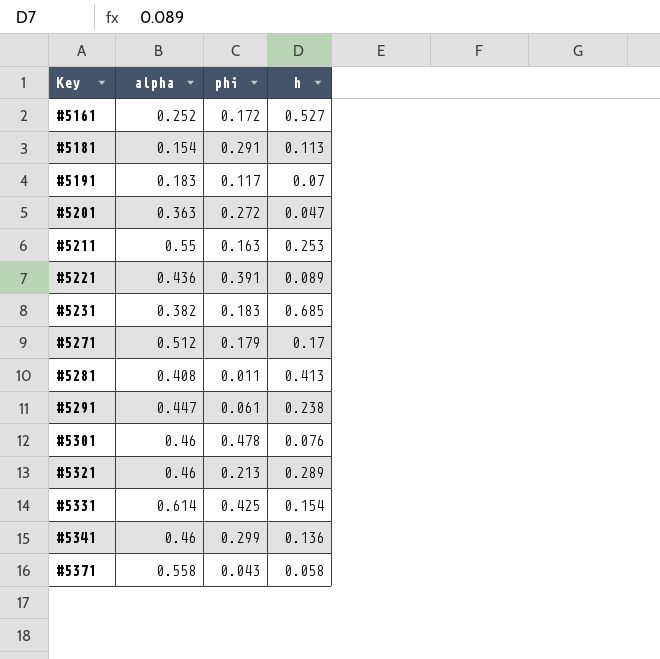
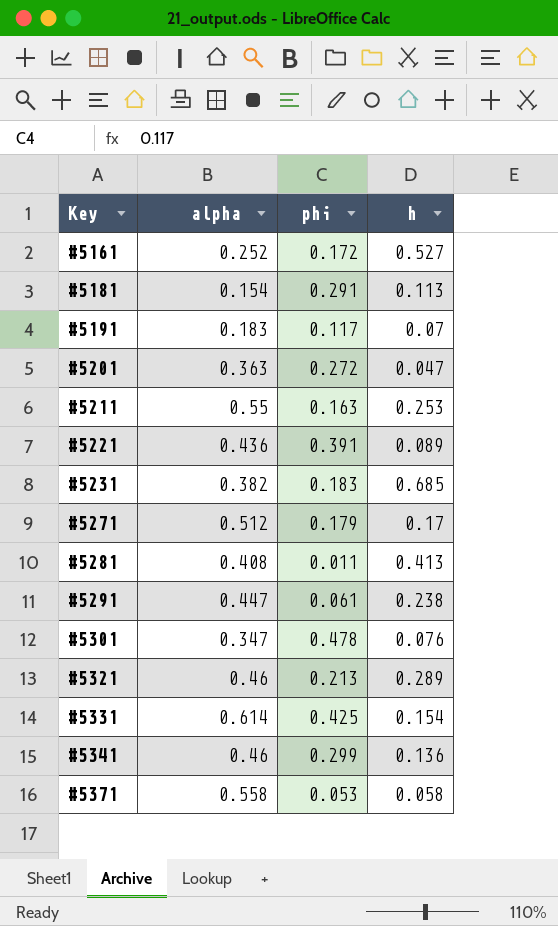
#5301 | alpha: 0.46 -> 0.347
#5371 | phi: 0.043 -> 0.053

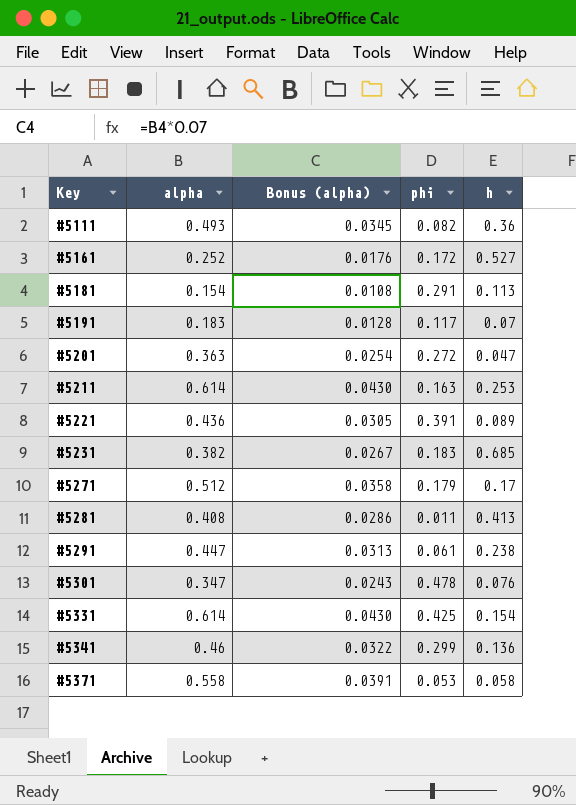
column Bonus (alpha) | formula: none -> [alpha] * 0.07
row #5321: 0.46 | 0.213 | 0.289 -> none
row #5111: none -> 0.493 | 0.0345 | 0.082 | 0.36
#5211 | alpha: 0.55 -> 0.614

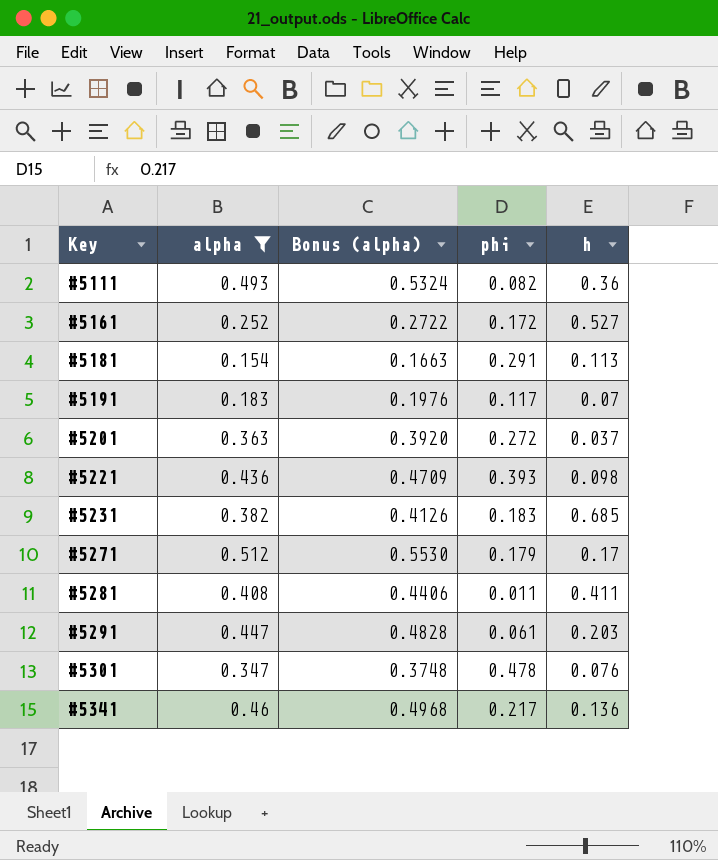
filter: none -> alpha <= 0.512
column Bonus (alpha) | formula: [alpha] * 0.07 -> [alpha] * 1.08
#5201 | h: 0.047 -> 0.037
#5221 | phi: 0.391 -> 0.393
#5221 | h: 0.089 -> 0.098
#5281 | h: 0.413 -> 0.411
#5291 | h: 0.238 -> 0.203
#5341 | phi: 0.299 -> 0.217

